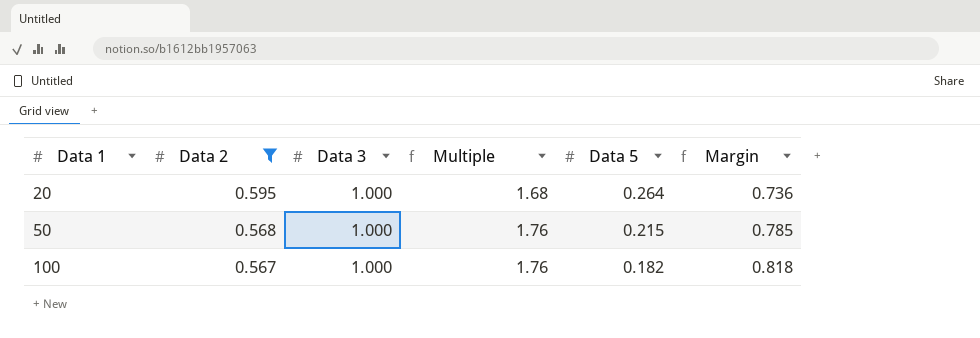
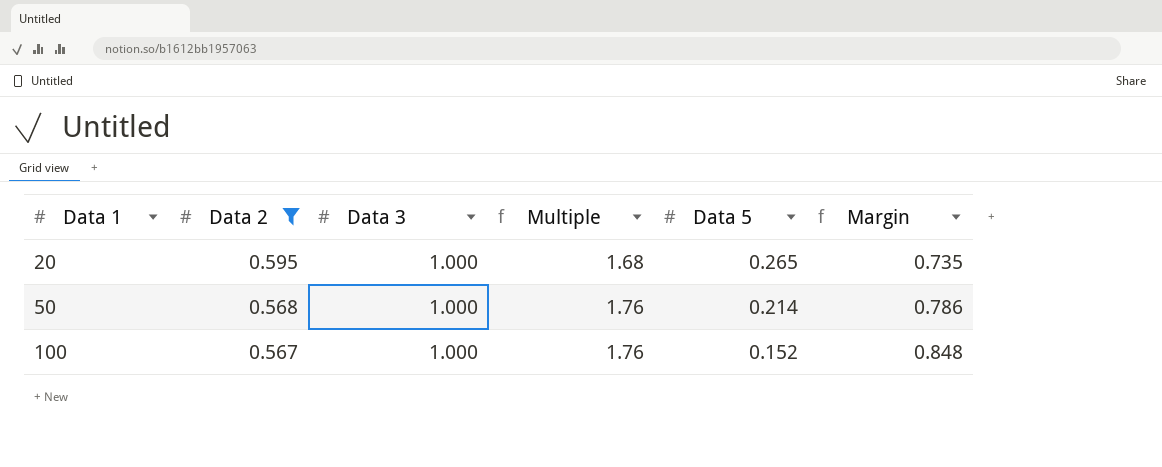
20 | Data 5: 0.264 -> 0.265
20 | Margin: 0.736 -> 0.735
50 | Data 5: 0.215 -> 0.214
50 | Margin: 0.785 -> 0.786
100 | Data 5: 0.182 -> 0.152
100 | Margin: 0.818 -> 0.848

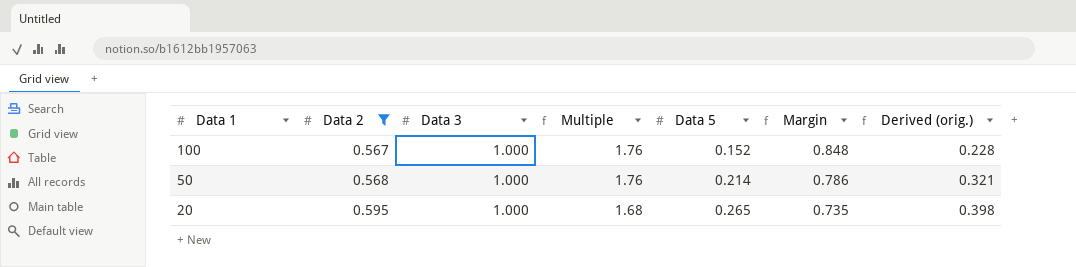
row order: Data 1 ascending -> Data 1 descending
column Derived (orig.) | formula: none -> [Data 5] * 1.5

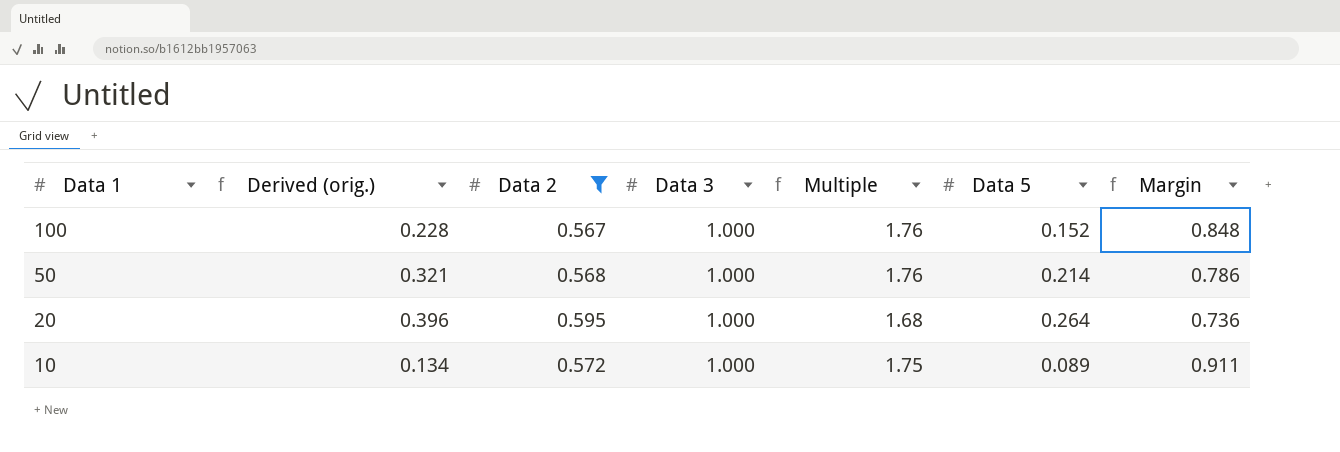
column Derived (orig.) | position: 7 -> 2
20 | Derived (orig.): 0.398 -> 0.396
20 | Data 5: 0.265 -> 0.264
20 | Margin: 0.735 -> 0.736
row 10: none -> 0.134 | 0.572 | 1.000 | 1.75 | 0.089 | 0.911

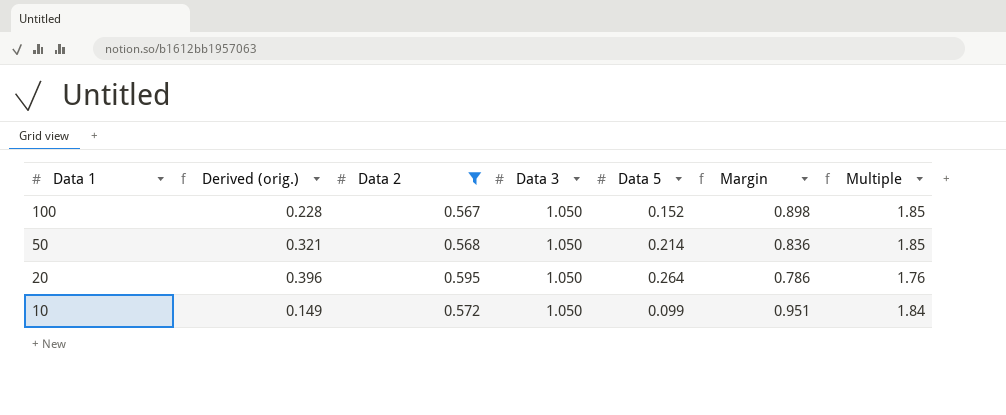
column Multiple | position: 5 -> 7
100 | Data 3: 1.000 -> 1.050
100 | Margin: 0.848 -> 0.898
100 | Multiple: 1.76 -> 1.85
50 | Data 3: 1.000 -> 1.050
50 | Margin: 0.786 -> 0.836
50 | Multiple: 1.76 -> 1.85
20 | Data 3: 1.000 -> 1.050
20 | Margin: 0.736 -> 0.786
20 | Multiple: 1.68 -> 1.76
10 | Derived (orig.): 0.134 -> 0.149
10 | Data 3: 1.000 -> 1.050
10 | Data 5: 0.089 -> 0.099
10 | Margin: 0.911 -> 0.951
10 | Multiple: 1.75 -> 1.84

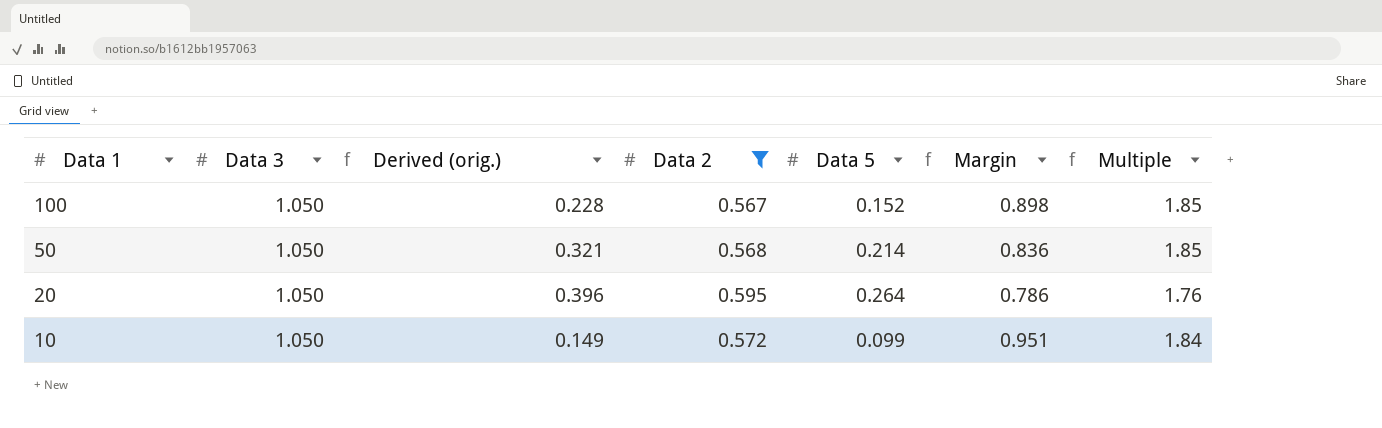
column Data 3 | position: 4 -> 2

